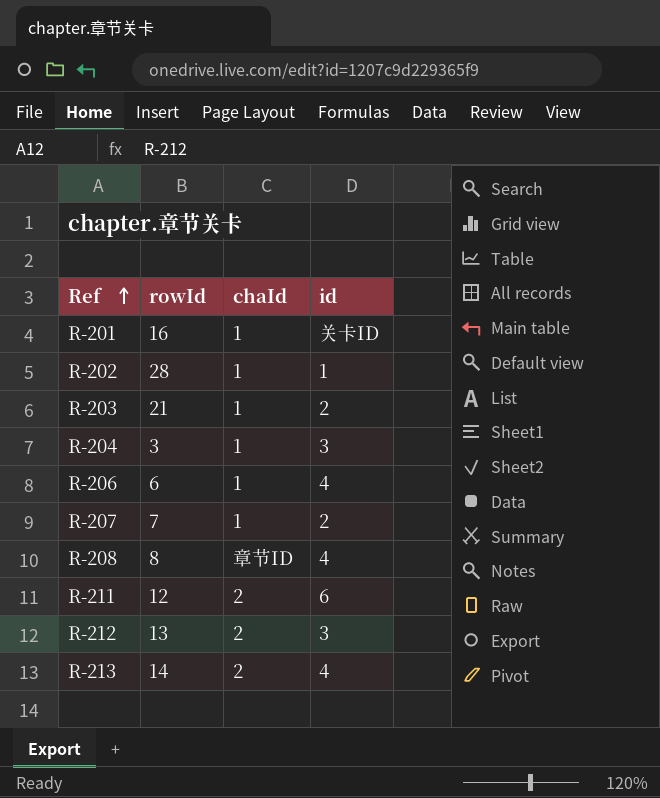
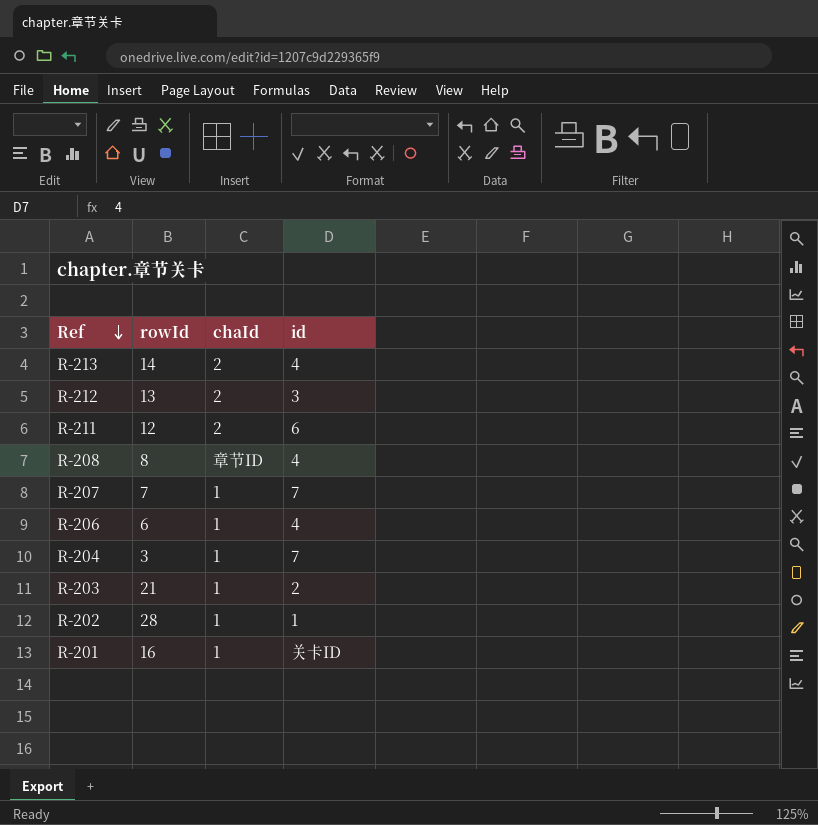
row order: Ref ascending -> Ref descending
R-207 | id: 2 -> 7
R-204 | id: 3 -> 7

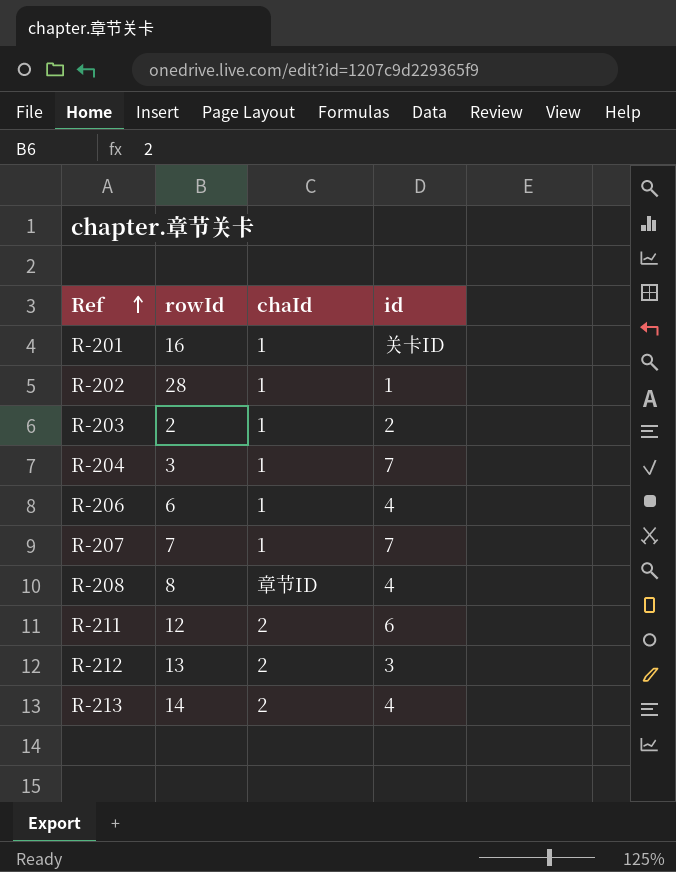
row order: Ref descending -> Ref ascending
R-203 | rowId: 21 -> 2

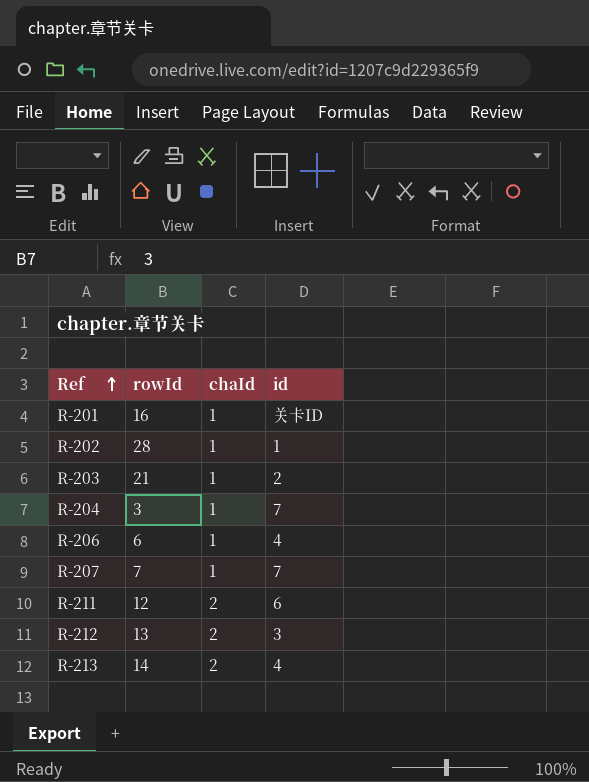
row R-208: 8 | 章节ID | 4 -> none
R-203 | rowId: 2 -> 21

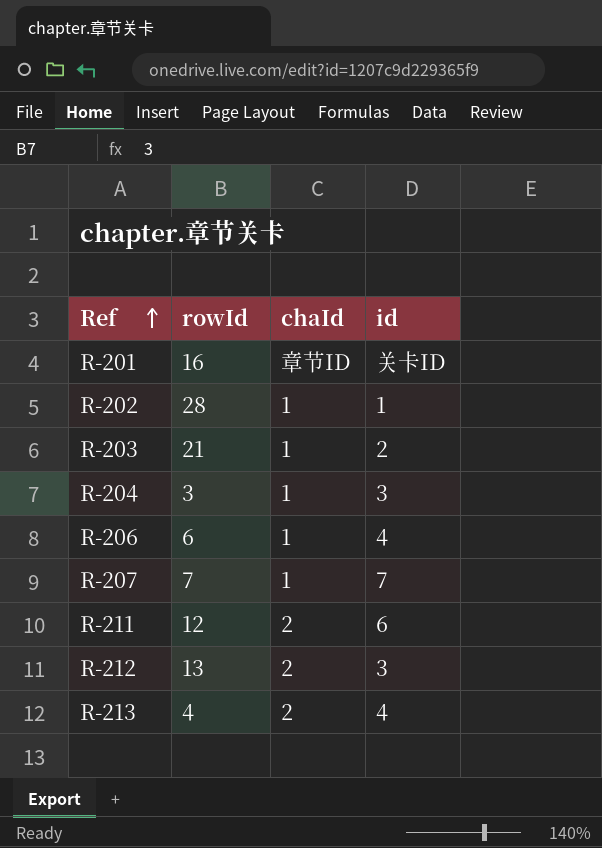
R-201 | chaId: 1 -> 章节ID
R-204 | id: 7 -> 3
R-213 | rowId: 14 -> 4

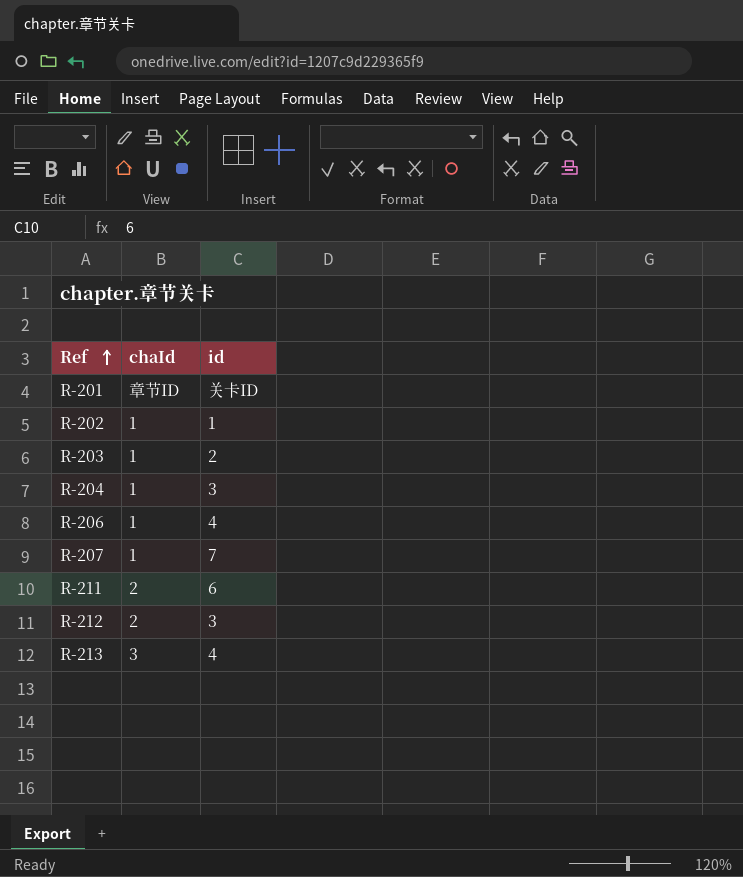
column rowId | position: 2 -> none
R-213 | chaId: 2 -> 3

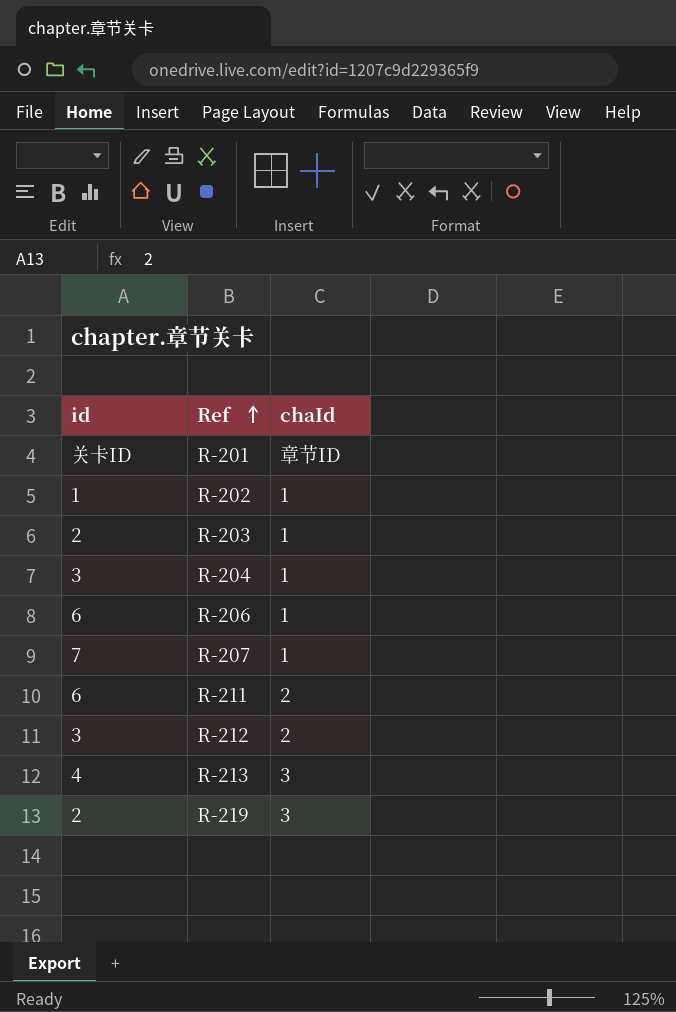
column id | position: 3 -> 1
R-206 | id: 4 -> 6
row R-219: none -> 2 | 3

